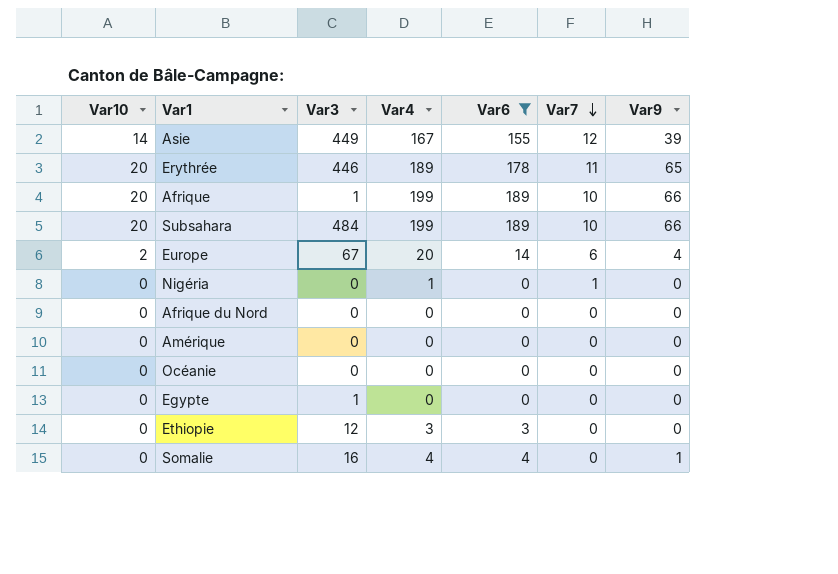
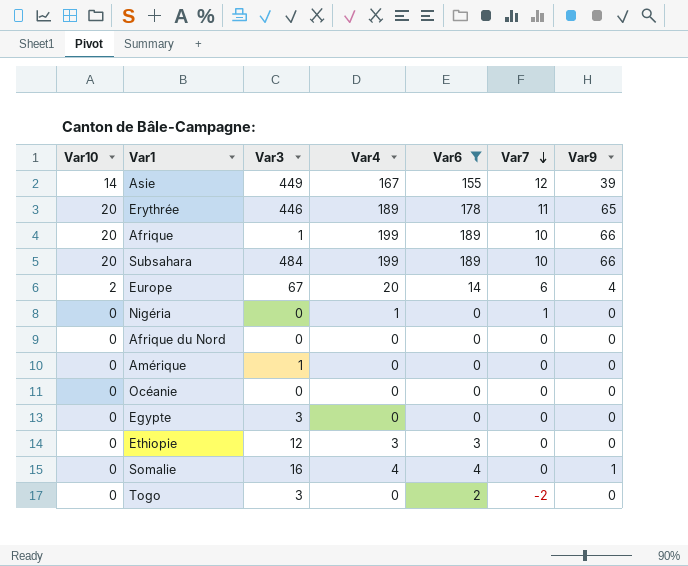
Amérique | Var3: 0 -> 1
Egypte | Var3: 1 -> 3
row Togo: none -> 0 | 3 | 0 | 2 | -2 | 0

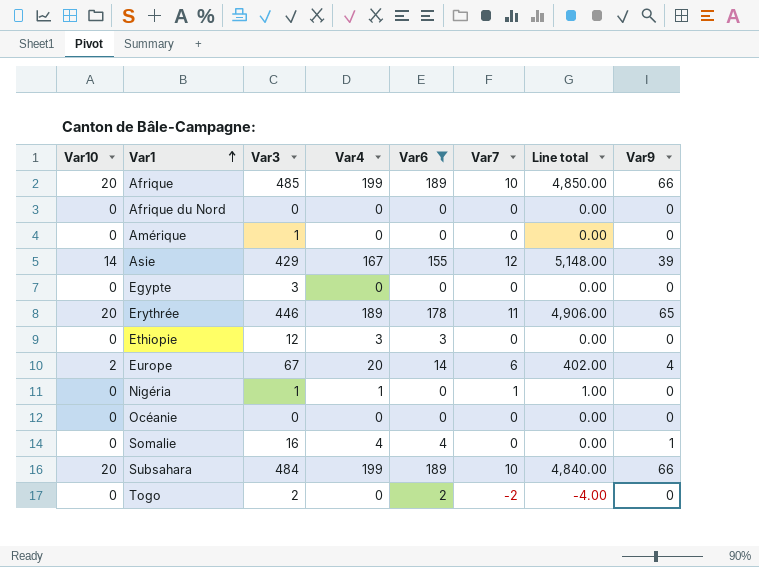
row order: Var7 descending -> Var1 ascending
column Line total | formula: none -> [Var3] * [Var7]
Afrique | Var3: 1 -> 485
Asie | Var3: 449 -> 429
Nigéria | Var3: 0 -> 1
Togo | Var3: 3 -> 2

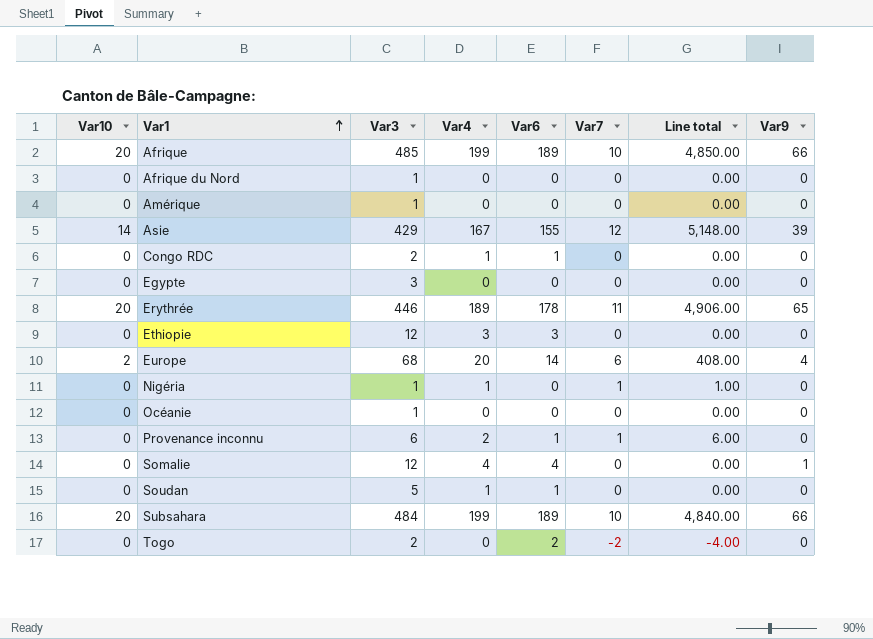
filter: Var6 != 1 -> none
Afrique du Nord | Var3: 0 -> 1
Europe | Var3: 67 -> 68
Europe | Line total: 402.00 -> 408.00
Océanie | Var3: 0 -> 1
Somalie | Var3: 16 -> 12

